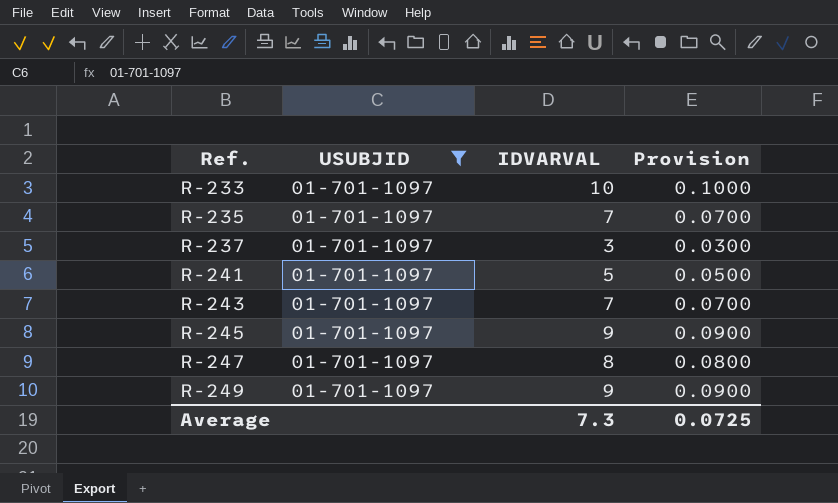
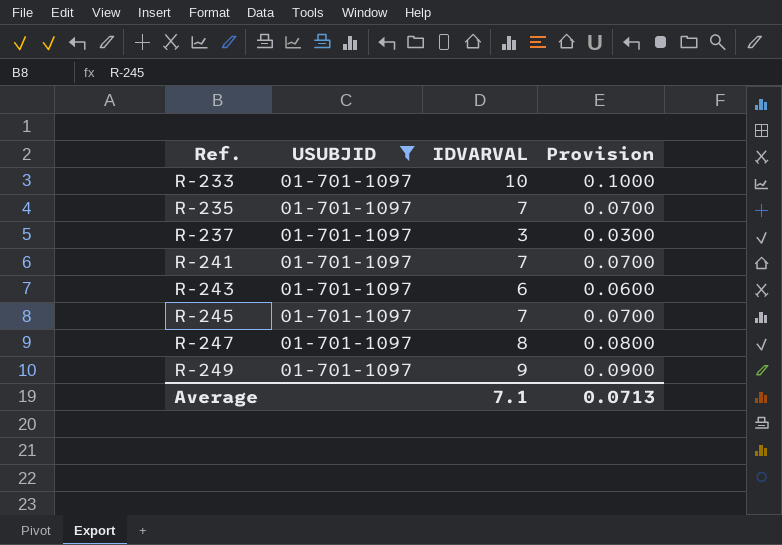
R-241 | IDVARVAL: 5 -> 7
R-241 | Provision: 0.0500 -> 0.0700
R-243 | IDVARVAL: 7 -> 6
R-243 | Provision: 0.0700 -> 0.0600
R-245 | IDVARVAL: 9 -> 7
R-245 | Provision: 0.0900 -> 0.0700
Average | IDVARVAL: 7.3 -> 7.1
Average | Provision: 0.0725 -> 0.0713

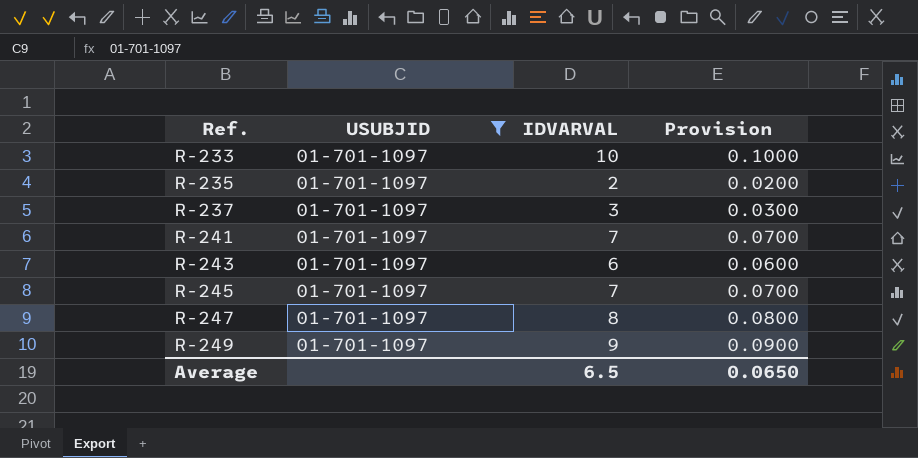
R-235 | IDVARVAL: 7 -> 2
R-235 | Provision: 0.0700 -> 0.0200
Average | IDVARVAL: 7.1 -> 6.5
Average | Provision: 0.0713 -> 0.0650

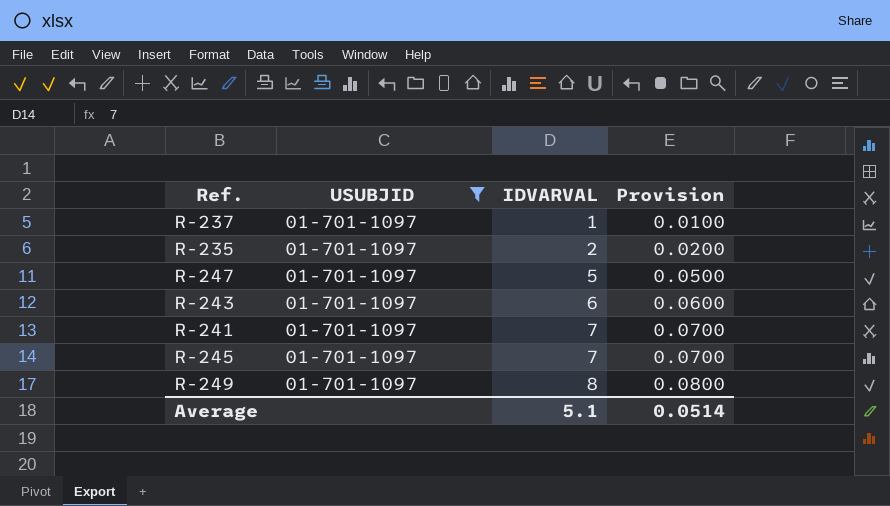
row order: Ref. ascending -> IDVARVAL ascending
row R-233: 01-701-1097 | 10 | 0.1000 -> none
R-237 | IDVARVAL: 3 -> 1
R-237 | Provision: 0.0300 -> 0.0100
R-247 | IDVARVAL: 8 -> 5
R-247 | Provision: 0.0800 -> 0.0500
R-249 | IDVARVAL: 9 -> 8
R-249 | Provision: 0.0900 -> 0.0800
Average | IDVARVAL: 6.5 -> 5.1
Average | Provision: 0.0650 -> 0.0514

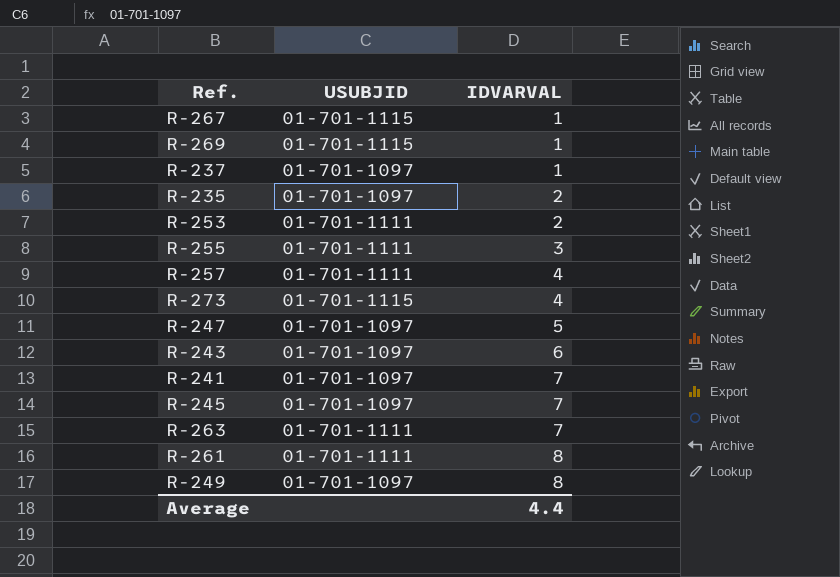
filter: USUBJID = 01-701-1097 -> none
column Provision | formula: [IDVARVAL] * 0.01 -> none
Average | IDVARVAL: 5.1 -> 4.4

